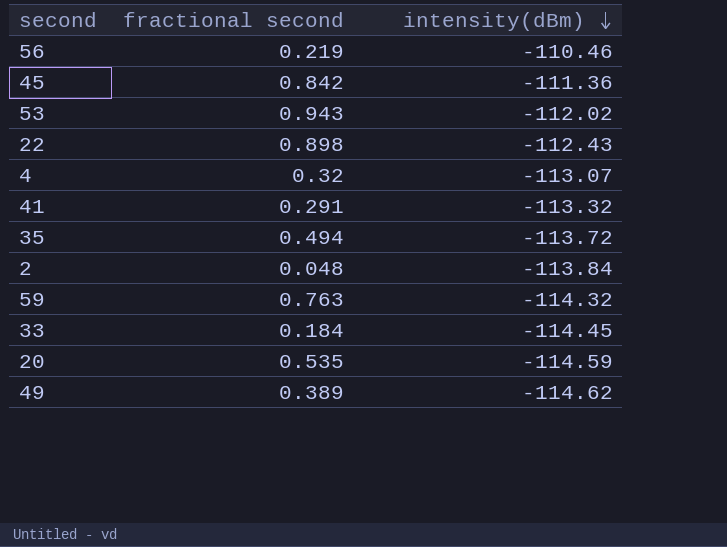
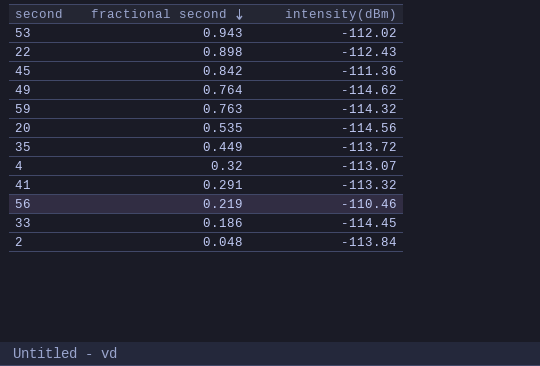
row order: intensity(dBm) descending -> fractional second descending
49 | fractional second: 0.389 -> 0.764
20 | intensity(dBm): -114.59 -> -114.56
35 | fractional second: 0.494 -> 0.449
33 | fractional second: 0.184 -> 0.186

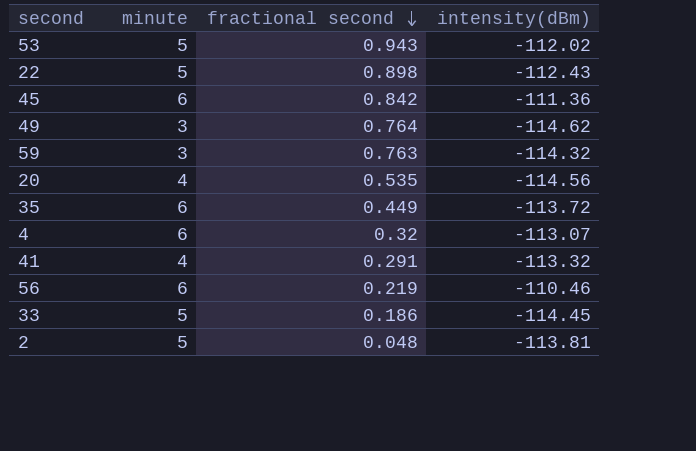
column minute | position: none -> 2
2 | intensity(dBm): -113.84 -> -113.81

